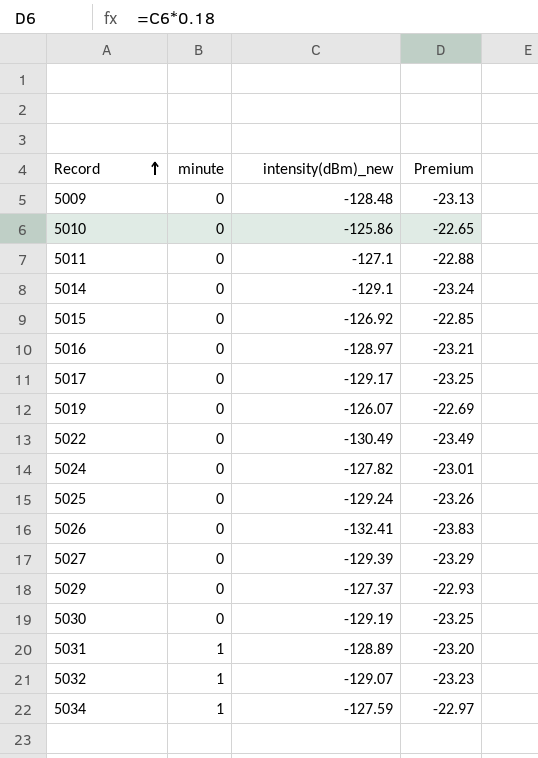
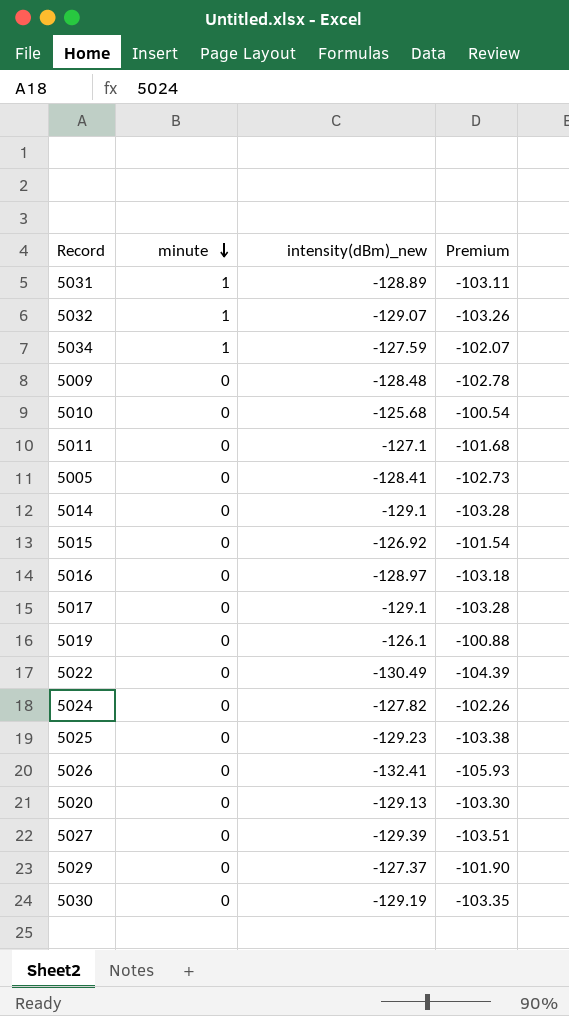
row order: Record ascending -> minute descending
column Premium | formula: [intensity(dBm)_new] * 0.18 -> [intensity(dBm)_new] * 0.8
5010 | intensity(dBm)_new: -125.86 -> -125.68
row 5005: none -> 0 | -128.41 | -102.73
5017 | intensity(dBm)_new: -129.17 -> -129.1
5019 | intensity(dBm)_new: -126.07 -> -126.1
5025 | intensity(dBm)_new: -129.24 -> -129.23
row 5020: none -> 0 | -129.13 | -103.30

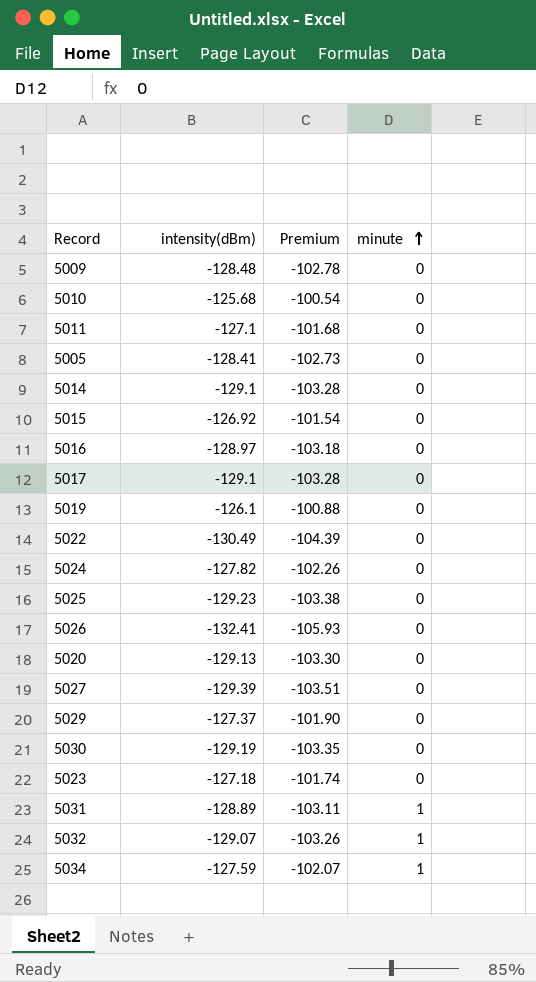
row order: minute descending -> minute ascending
column name: intensity(dBm)_new -> intensity(dBm)
column minute | position: 2 -> 4
row 5023: none -> -127.18 | -101.74 | 0

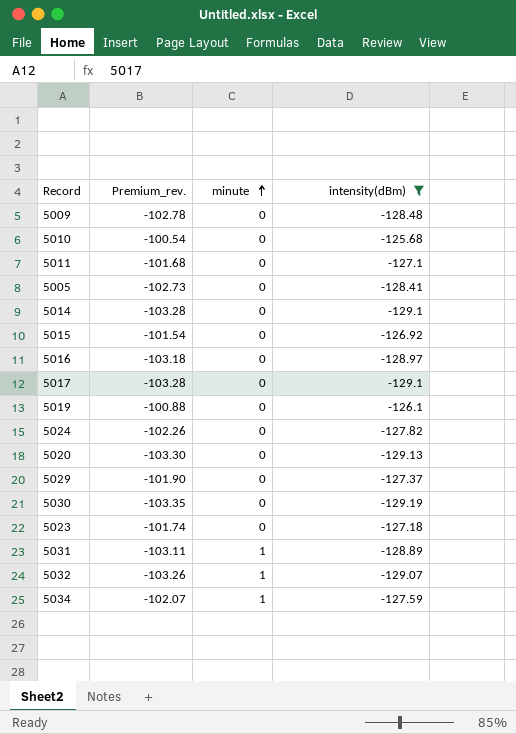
filter: none -> intensity(dBm) >= -129.19
column name: Premium -> Premium_rev.
column intensity(dBm) | position: 2 -> 4

